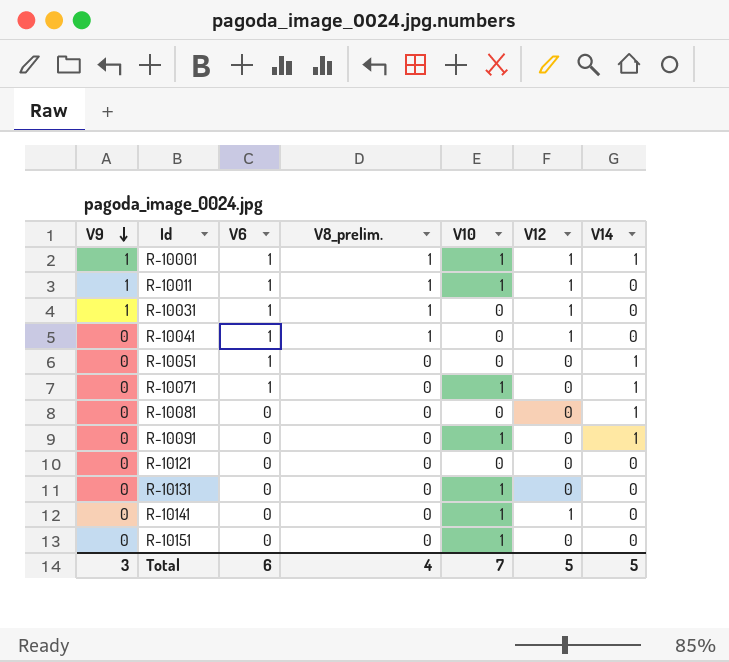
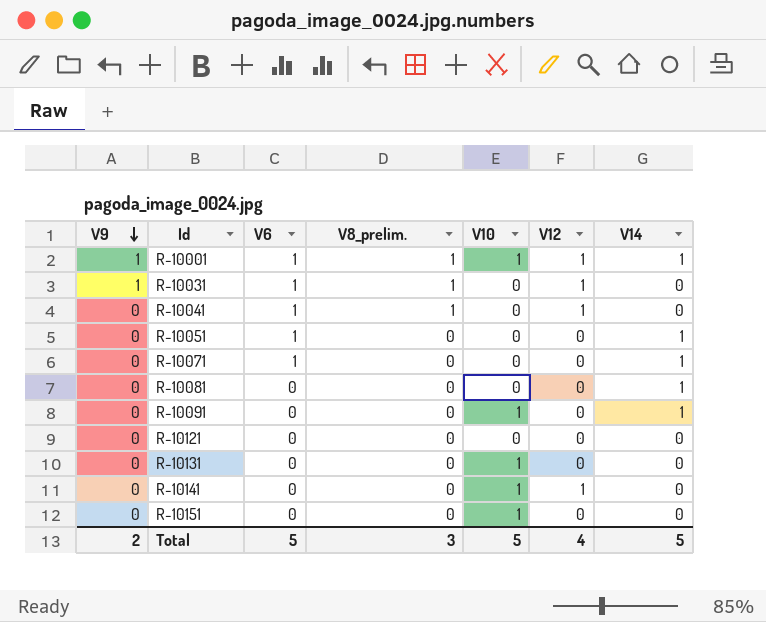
row R-10011: 1 | 1 | 1 | 1 | 1 | 0 -> none
R-10071 | V10: 1 -> 0
Total | V9: 3 -> 2
Total | V6: 6 -> 5
Total | V8_prelim.: 4 -> 3
Total | V10: 7 -> 5
Total | V12: 5 -> 4

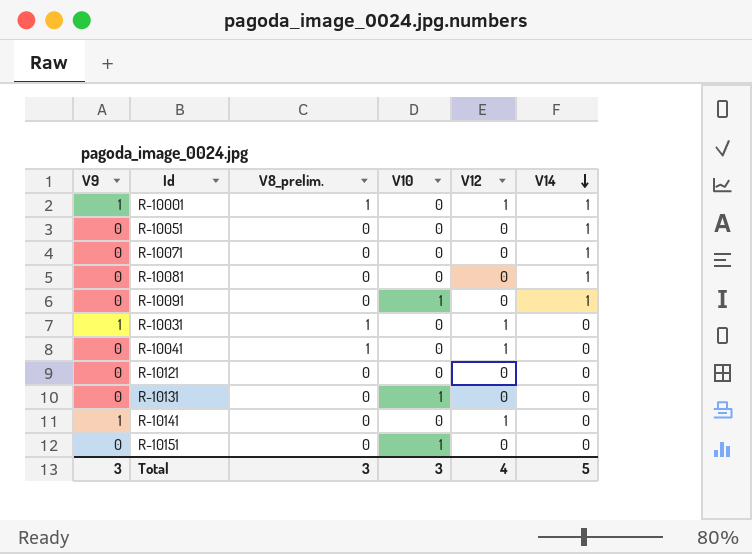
row order: V9 descending -> V14 descending
column V6 | position: 3 -> none
R-10001 | V10: 1 -> 0
R-10141 | V9: 0 -> 1
R-10141 | V10: 1 -> 0
Total | V9: 2 -> 3
Total | V10: 5 -> 3

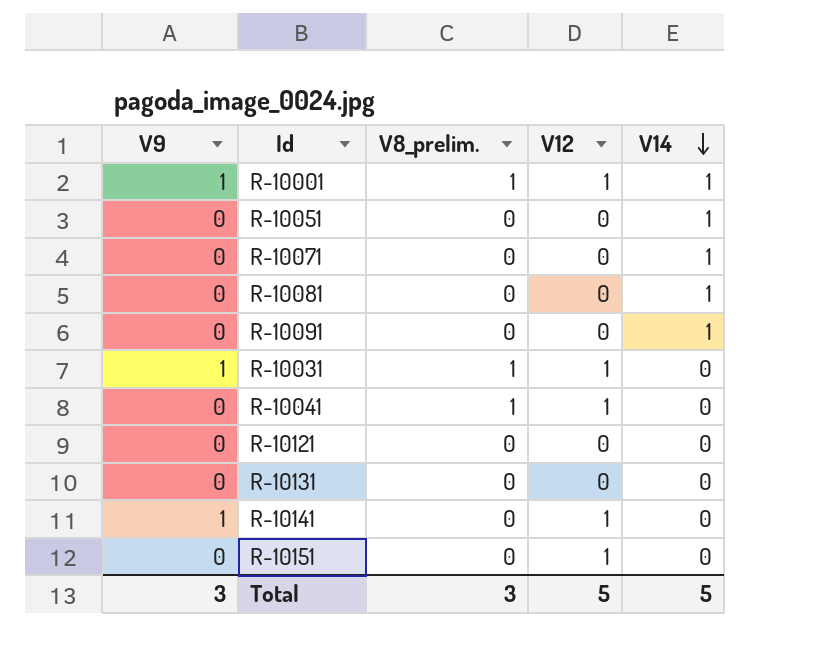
column V10 | position: 4 -> none
R-10151 | V12: 0 -> 1
Total | V12: 4 -> 5

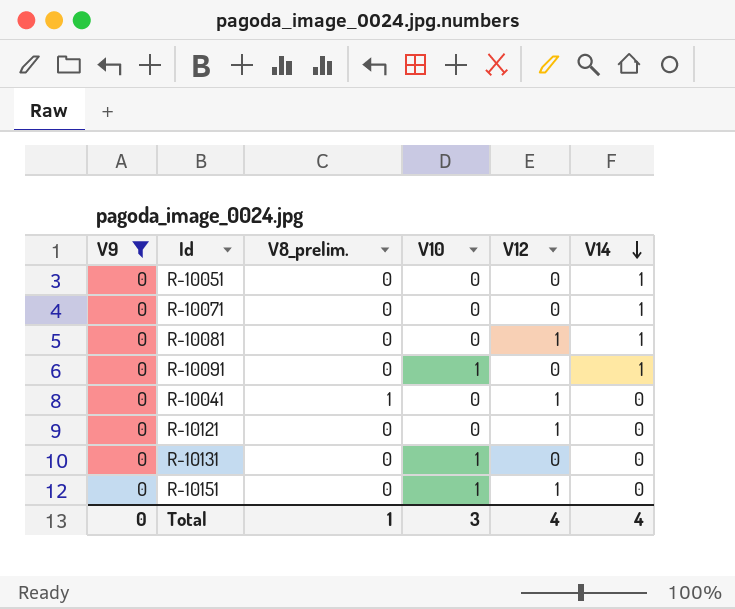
filter: none -> V9 = 0
column V10 | position: none -> 4
R-10081 | V12: 0 -> 1
R-10121 | V12: 0 -> 1
Total | V9: 3 -> 0
Total | V8_prelim.: 3 -> 1
Total | V12: 5 -> 4
Total | V14: 5 -> 4

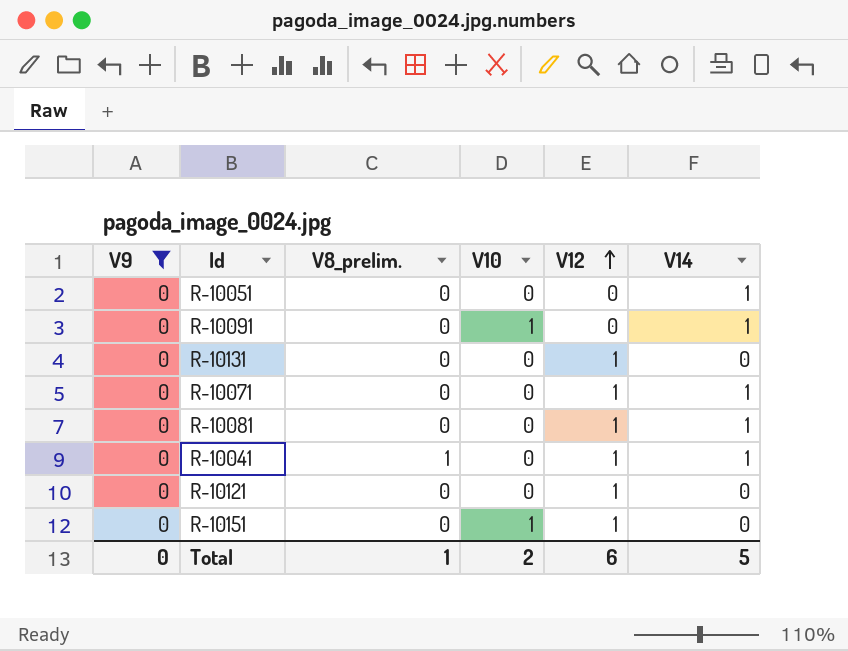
row order: V14 descending -> V12 ascending
R-10131 | V10: 1 -> 0
R-10131 | V12: 0 -> 1
R-10071 | V12: 0 -> 1
R-10041 | V14: 0 -> 1
Total | V10: 3 -> 2
Total | V12: 4 -> 6
Total | V14: 4 -> 5

